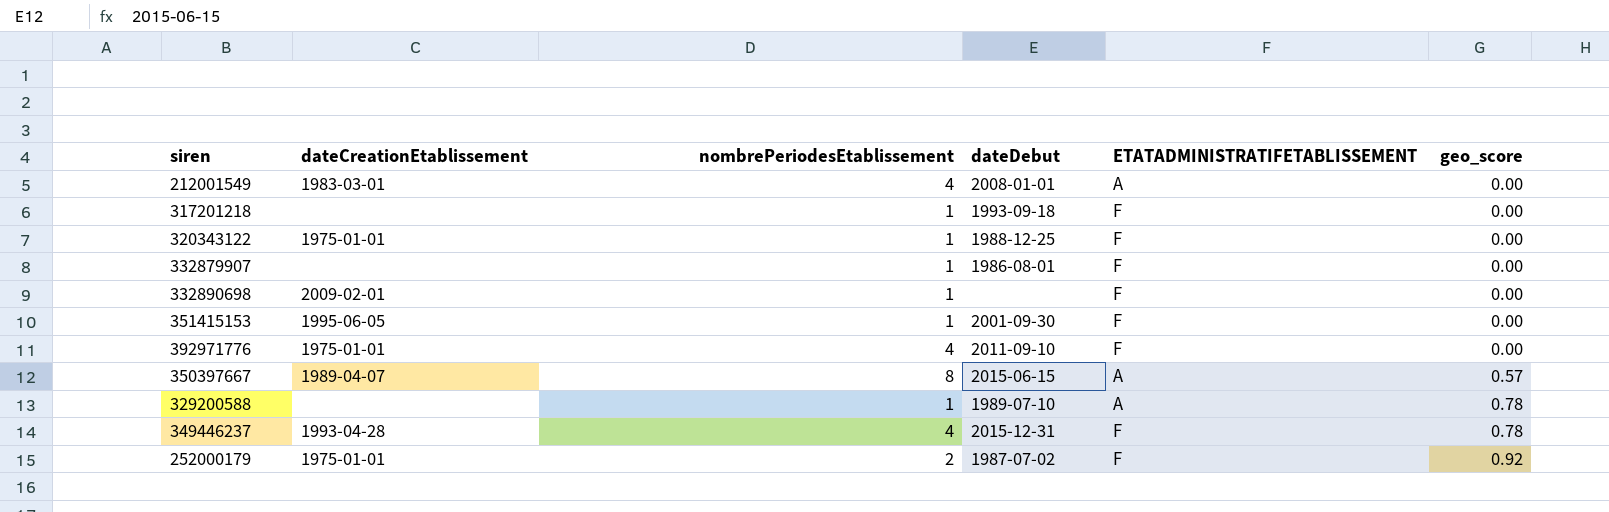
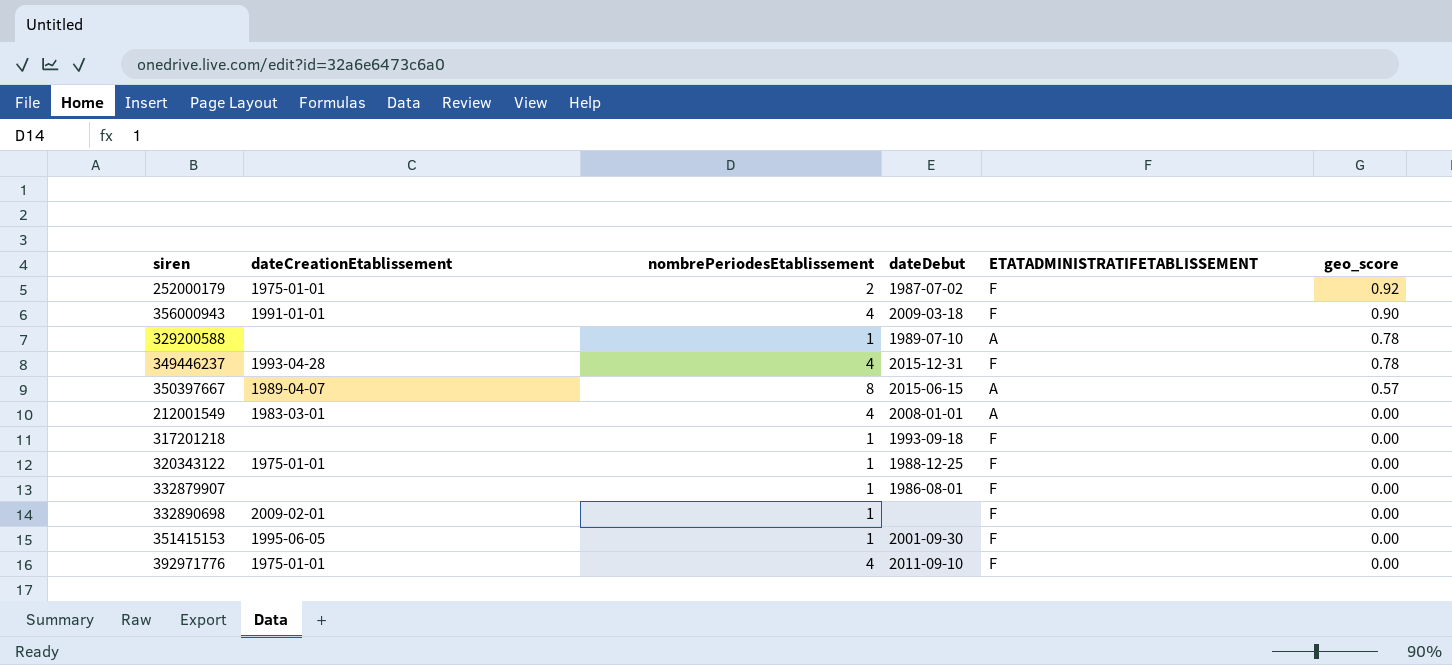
row order: geo_score ascending -> geo_score descending
row 356000943: none -> 1991-01-01 | 4 | 2009-03-18 | F | 0.90

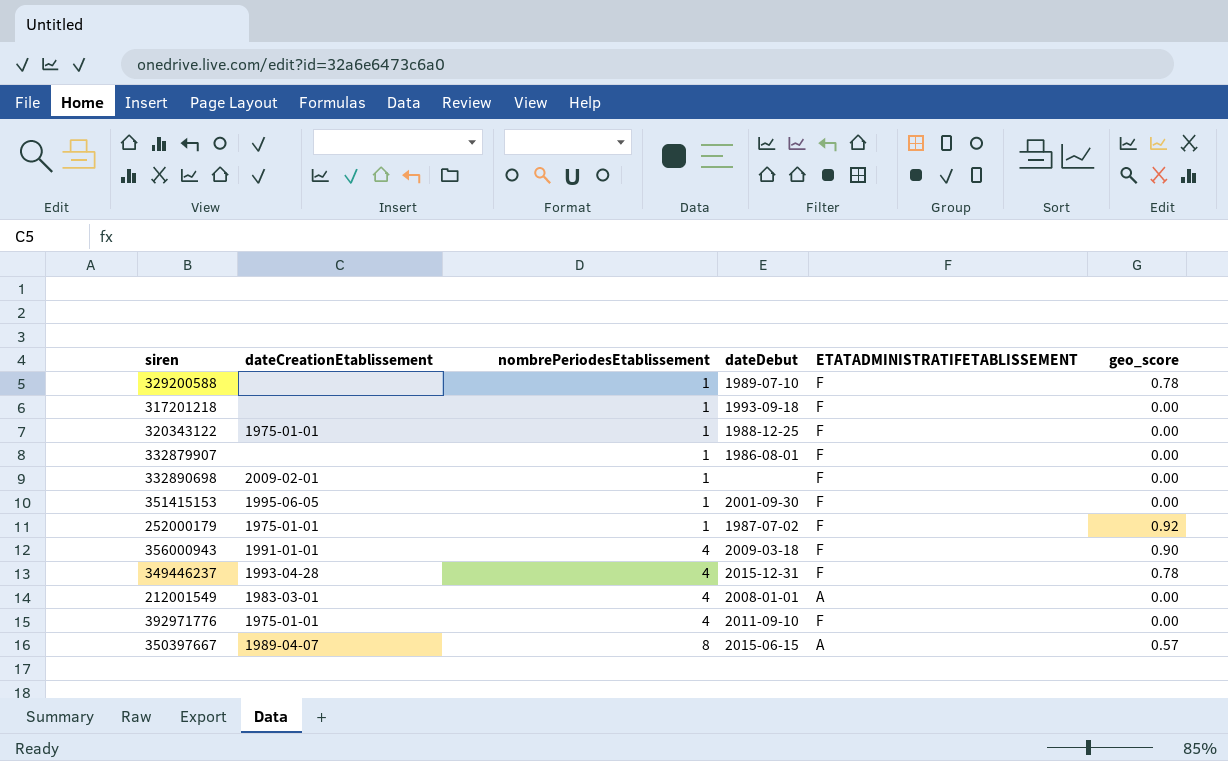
row order: geo_score descending -> nombrePeriodesEtablissement ascending
329200588 | ETATADMINISTRATIFETABLISSEMENT: A -> F
252000179 | nombrePeriodesEtablissement: 2 -> 1

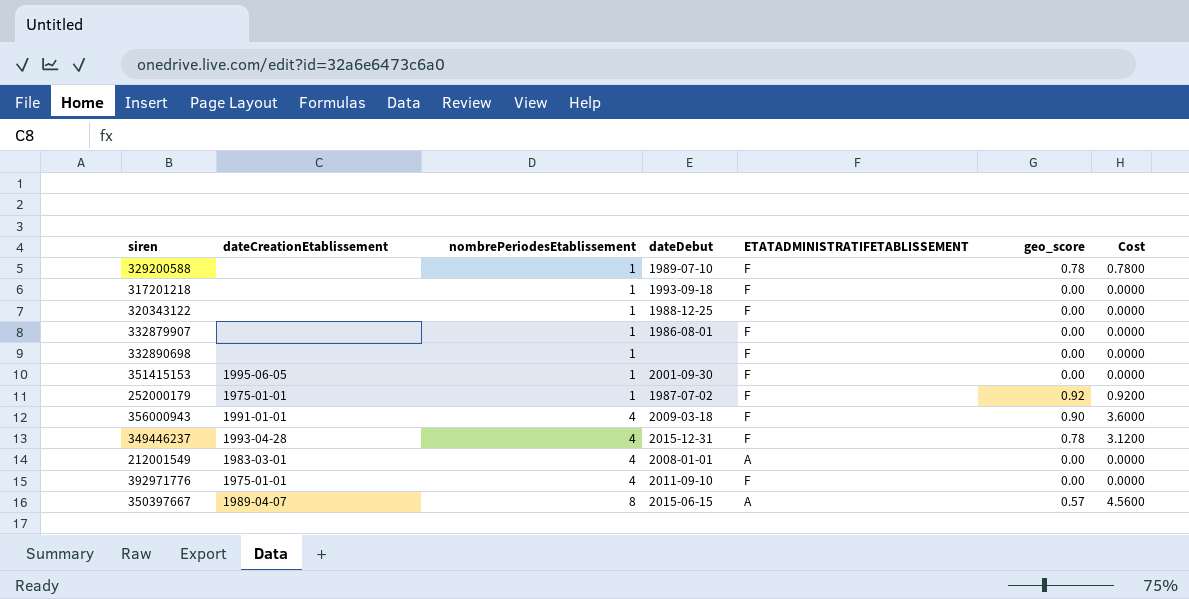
column Cost | formula: none -> [nombrePeriodesEtablissement] * [geo_score]
320343122 | dateCreationEtablissement: 1975-01-01 -> none
332890698 | dateCreationEtablissement: 2009-02-01 -> none

